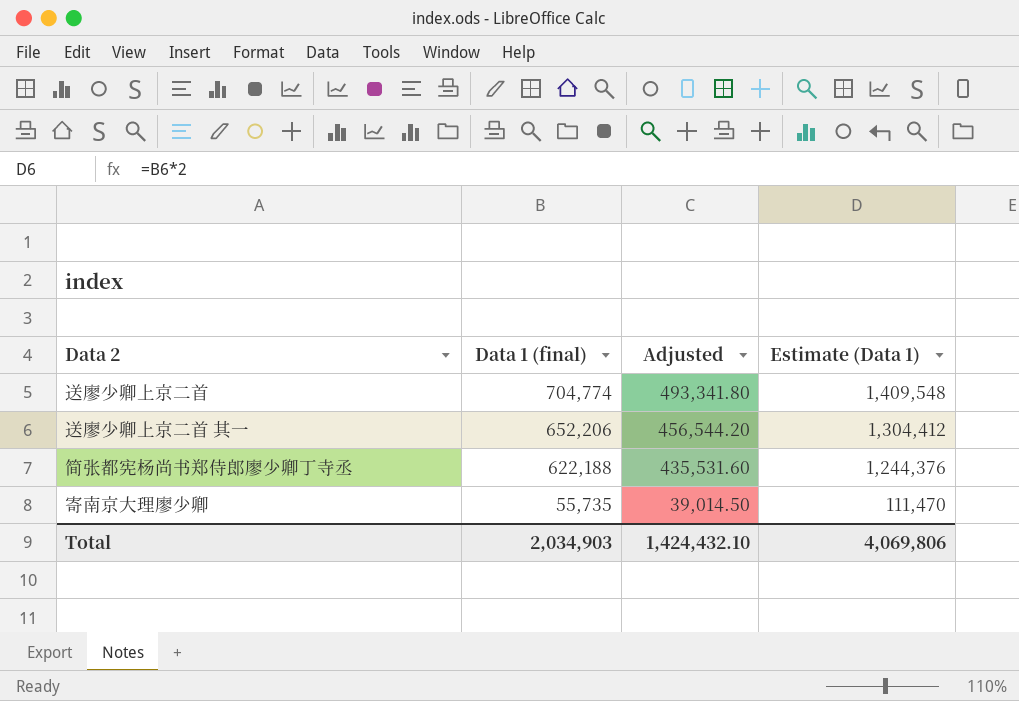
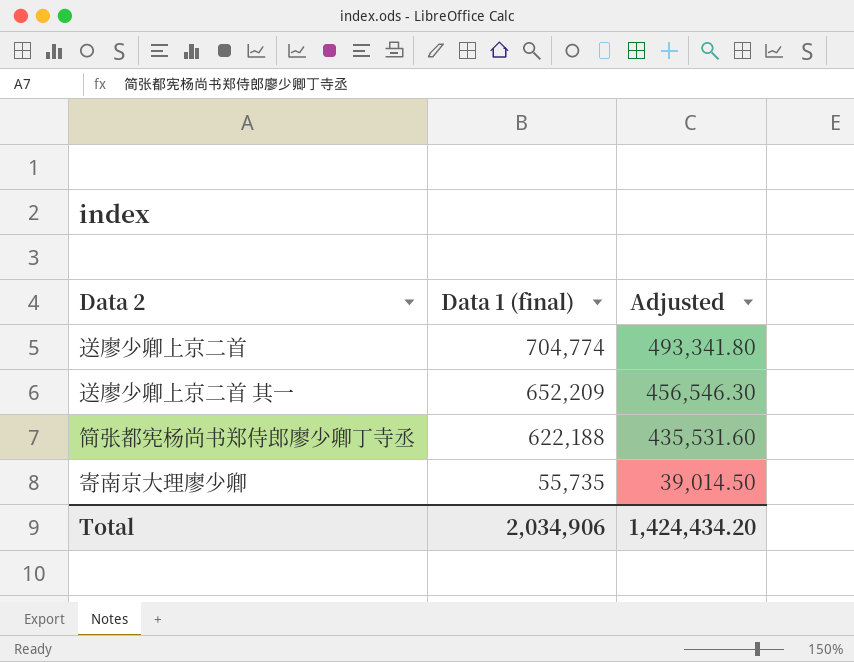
column Estimate (Data 1) | formula: [Data 1 (final)] * 2 -> none
送廖少卿上京二首 其一 | Data 1 (final): 652,206 -> 652,209
送廖少卿上京二首 其一 | Adjusted: 456,544.20 -> 456,546.30
Total | Data 1 (final): 2,034,903 -> 2,034,906
Total | Adjusted: 1,424,432.10 -> 1,424,434.20

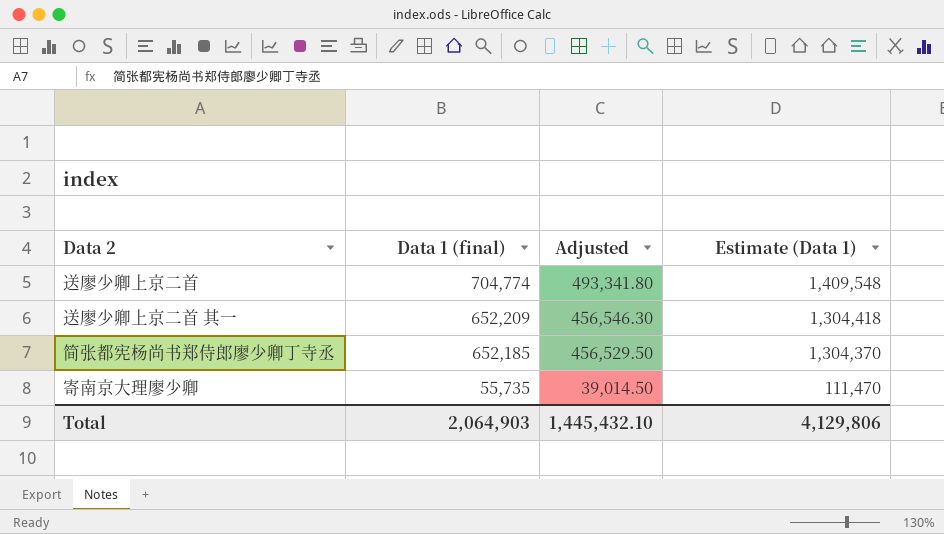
column Estimate (Data 1) | formula: none -> [Data 1 (final)] * 2
简张都宪杨尚书郑侍郎廖少卿丁寺丞 | Data 1 (final): 622,188 -> 652,185
简张都宪杨尚书郑侍郎廖少卿丁寺丞 | Adjusted: 435,531.60 -> 456,529.50
Total | Data 1 (final): 2,034,906 -> 2,064,903
Total | Adjusted: 1,424,434.20 -> 1,445,432.10

